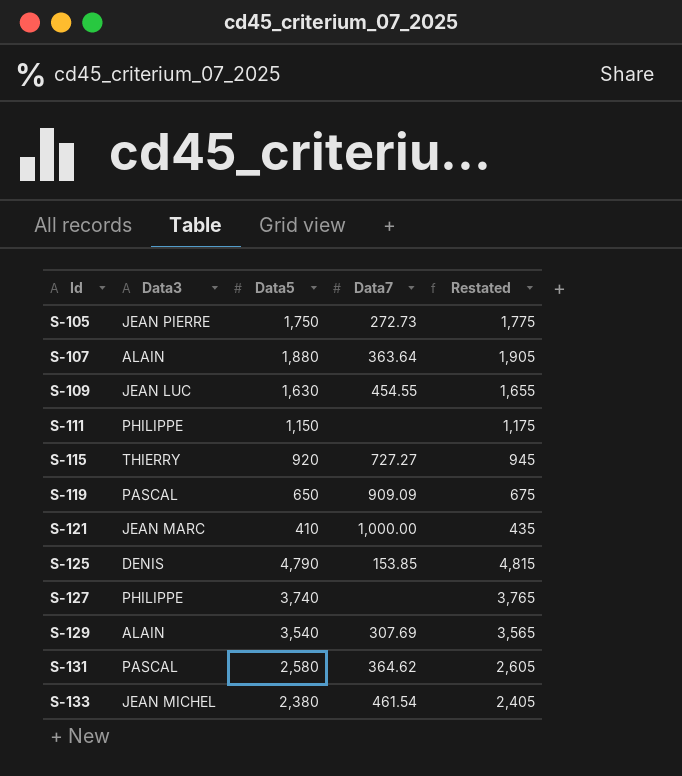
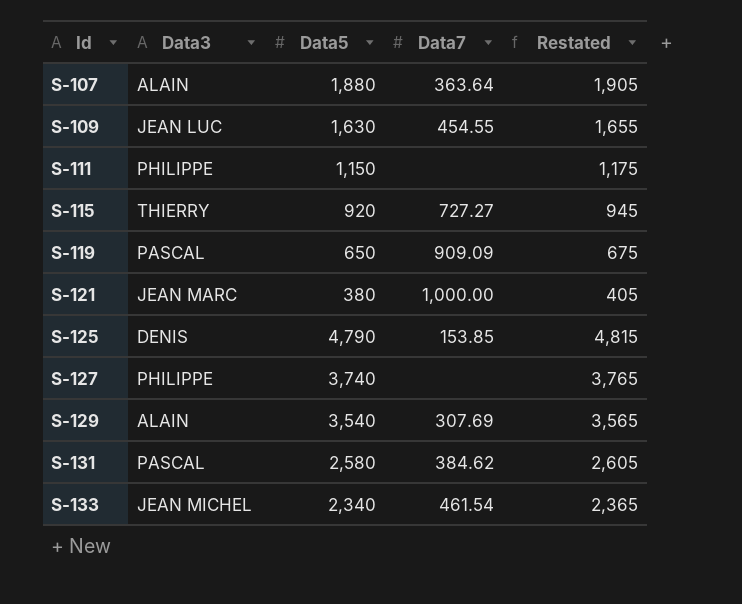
row S-105: JEAN PIERRE | 1,750 | 272.73 | 1,775 -> none
S-121 | Data5: 410 -> 380
S-121 | Restated: 435 -> 405
S-131 | Data7: 364.62 -> 384.62
S-133 | Data5: 2,380 -> 2,340
S-133 | Restated: 2,405 -> 2,365

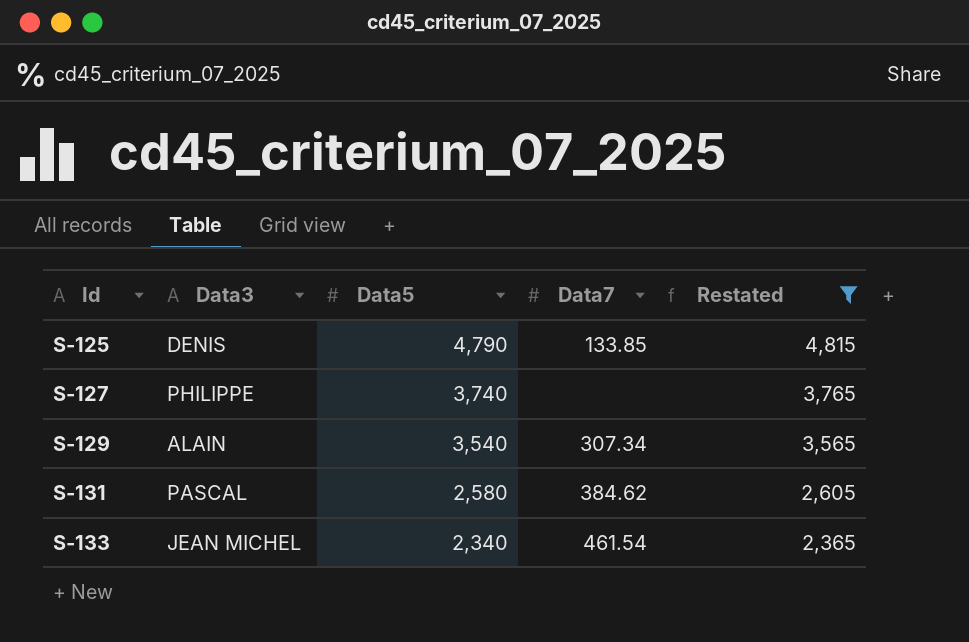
filter: none -> Restated >= 2,365
S-125 | Data7: 153.85 -> 133.85
S-129 | Data7: 307.69 -> 307.34

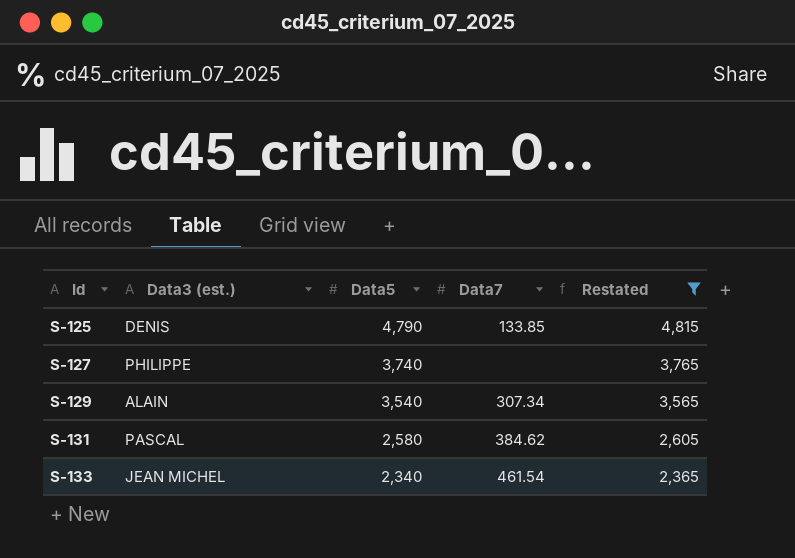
column name: Data3 -> Data3 (est.)

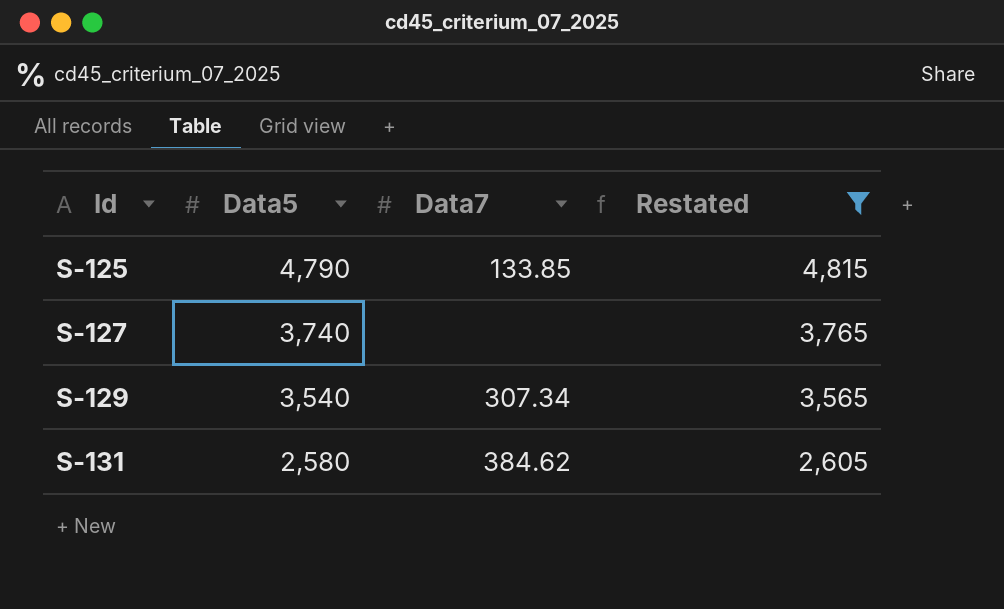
column Data3 (est.) | position: 2 -> none
row S-133: JEAN MICHEL | 2,340 | 461.54 | 2,365 -> none

